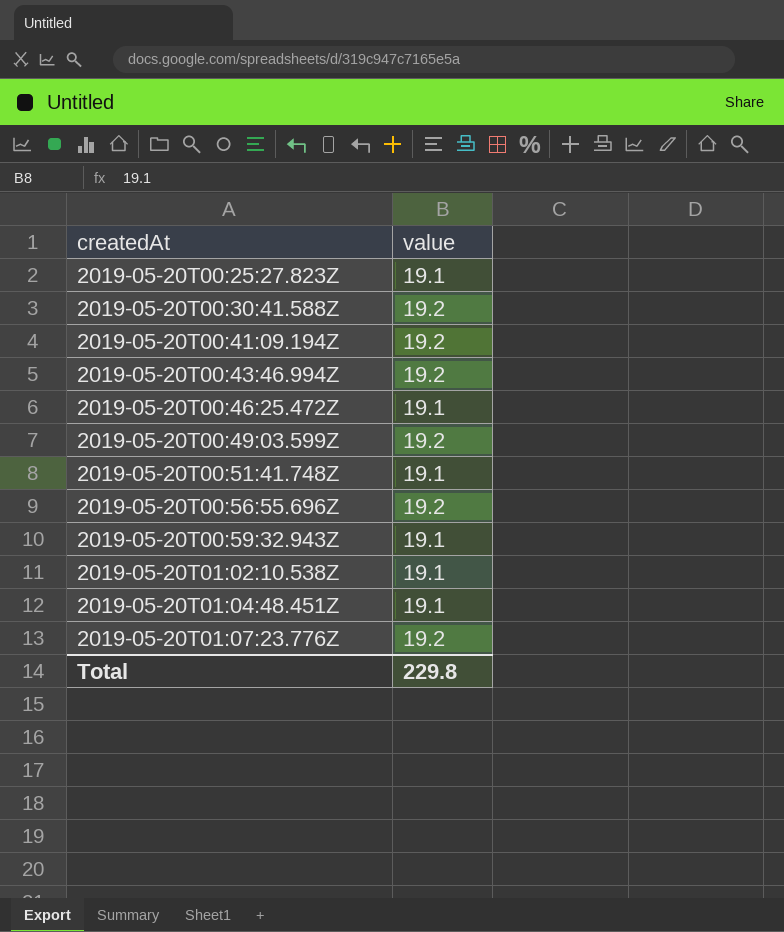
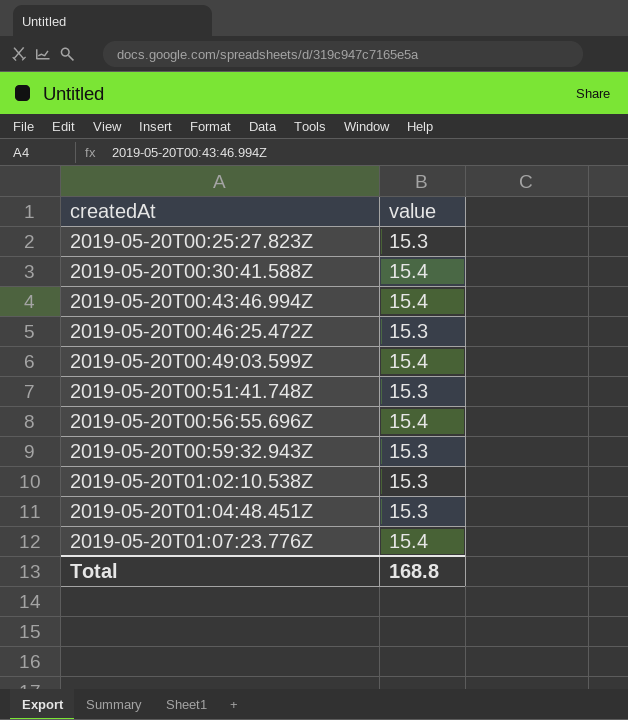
row 2019-05-20T00:41:09.194Z: 19.2 -> none
2019-05-20T00:25:27.823Z | value: 19.1 -> 15.3
2019-05-20T00:30:41.588Z | value: 19.2 -> 15.4
2019-05-20T00:43:46.994Z | value: 19.2 -> 15.4
2019-05-20T00:46:25.472Z | value: 19.1 -> 15.3
2019-05-20T00:49:03.599Z | value: 19.2 -> 15.4
2019-05-20T00:51:41.748Z | value: 19.1 -> 15.3
2019-05-20T00:56:55.696Z | value: 19.2 -> 15.4
2019-05-20T00:59:32.943Z | value: 19.1 -> 15.3
2019-05-20T01:02:10.538Z | value: 19.1 -> 15.3
2019-05-20T01:04:48.451Z | value: 19.1 -> 15.3
2019-05-20T01:07:23.776Z | value: 19.2 -> 15.4
Total | value: 229.8 -> 168.8

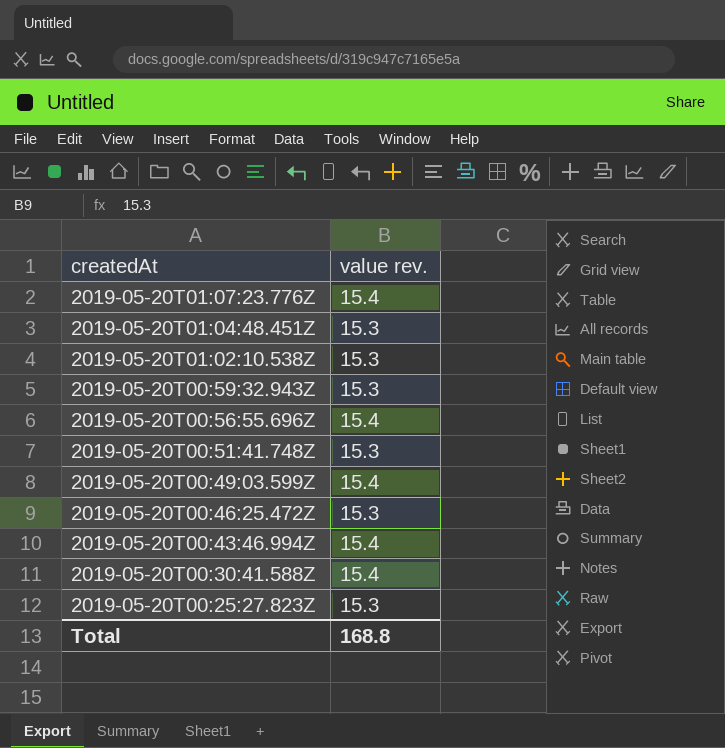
row order: createdAt ascending -> createdAt descending
column name: value -> value rev.

